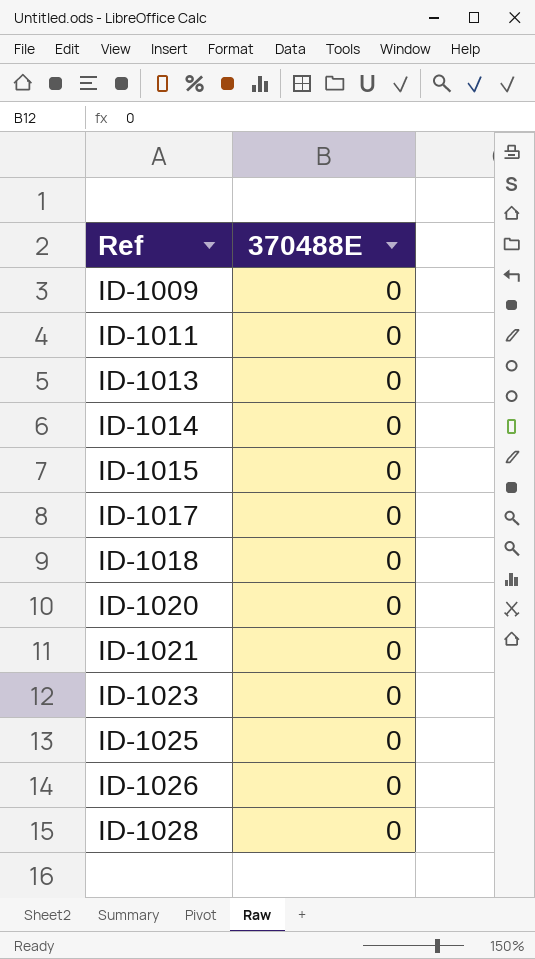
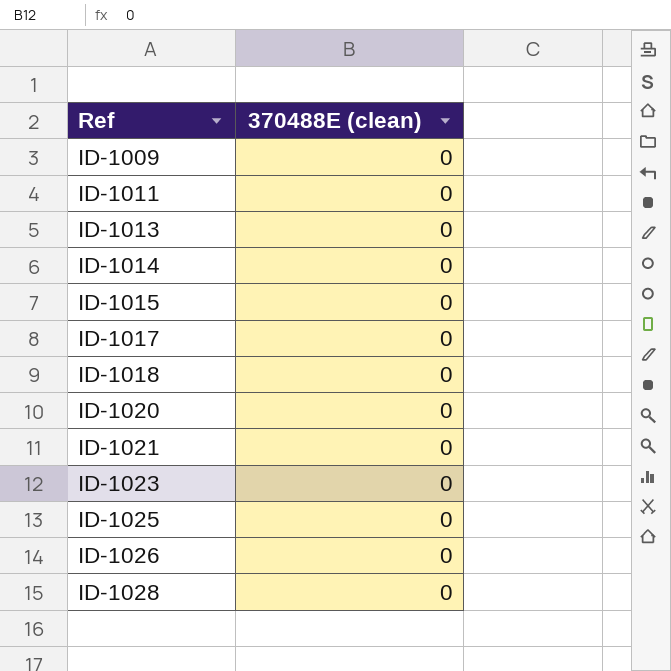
column name: 370488E -> 370488E (clean)

